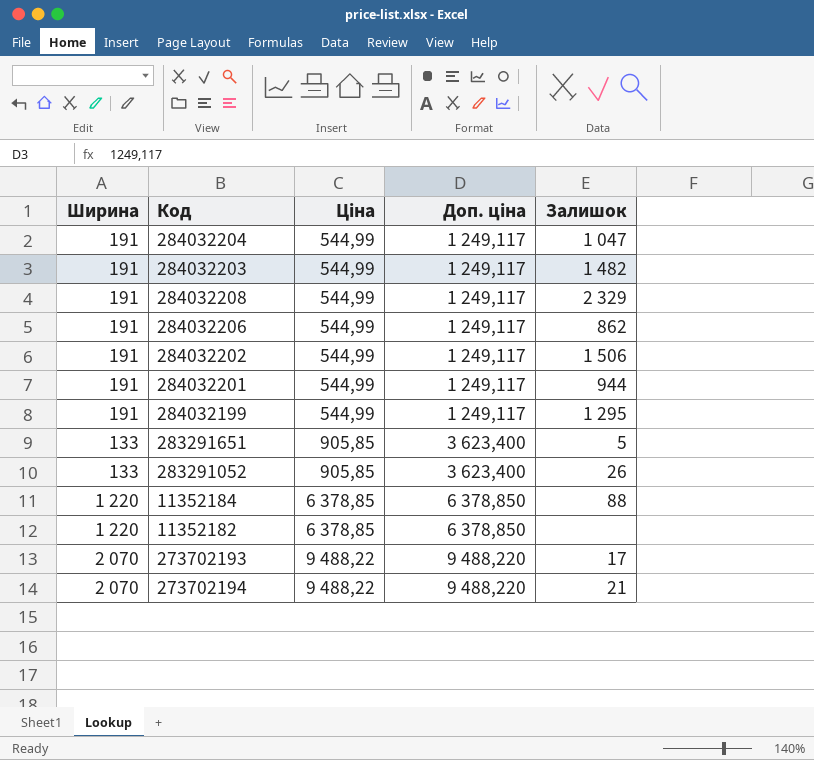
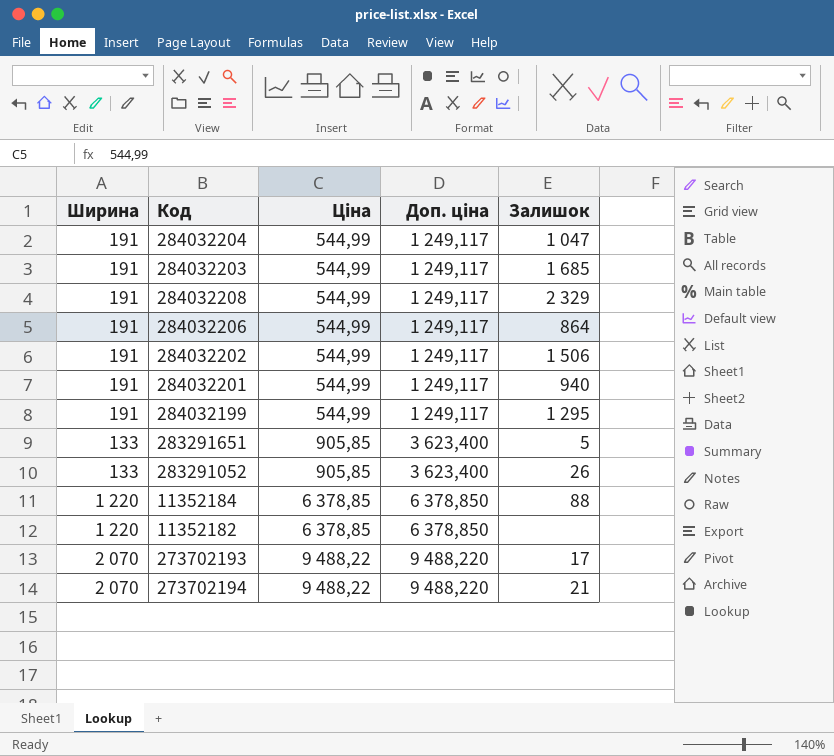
284032203 | Залишок: 1 482 -> 1 685
284032206 | Залишок: 862 -> 864
284032201 | Залишок: 944 -> 940

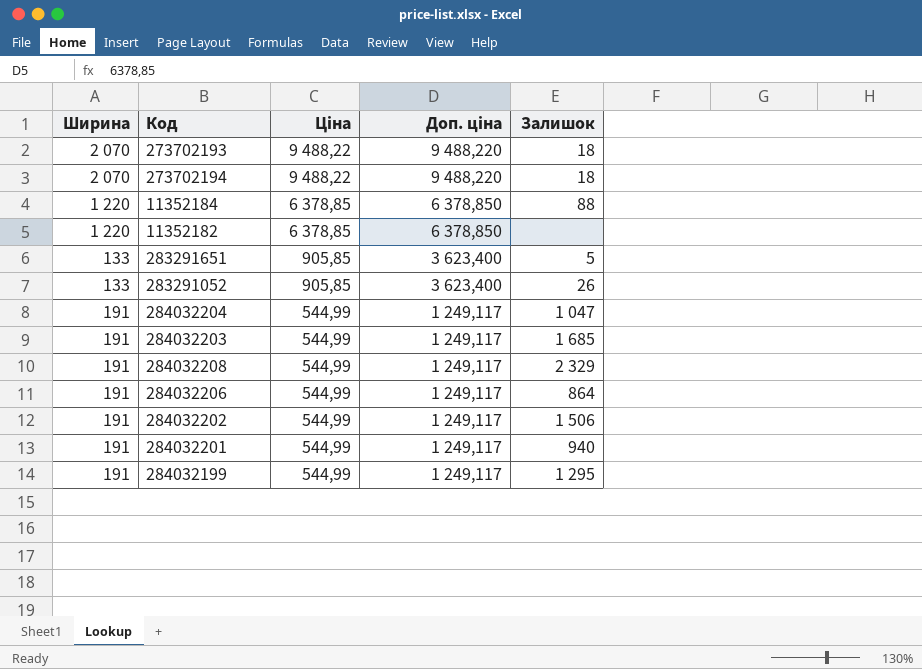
row order: Ціна ascending -> Ціна descending
273702193 | Залишок: 17 -> 18
273702194 | Залишок: 21 -> 18

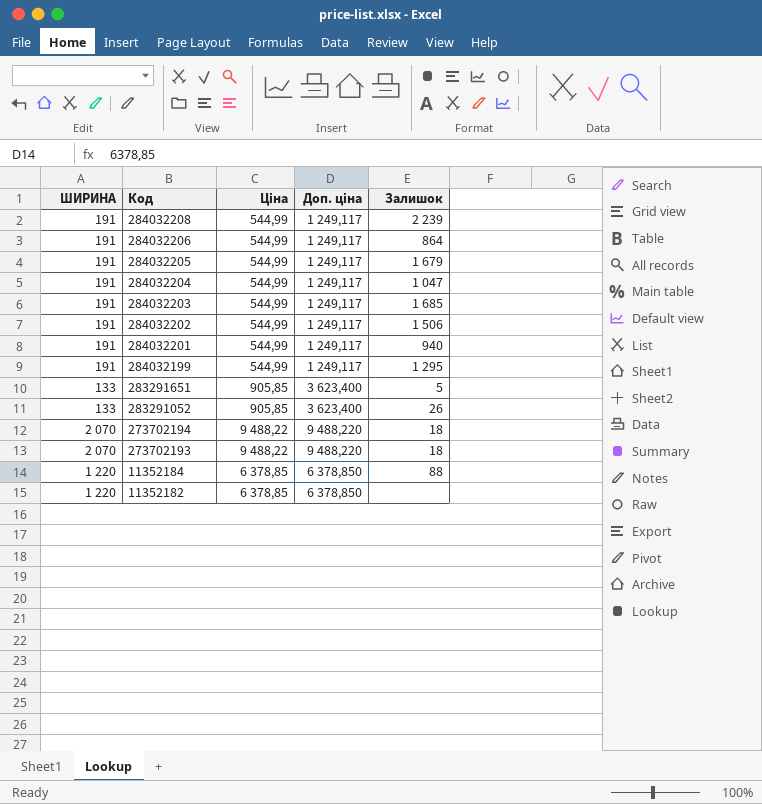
row order: Ціна descending -> Код descending
column name: Ширина -> ШИРИНА
284032208 | Залишок: 2 329 -> 2 239
row 284032205: none -> 191 | 544,99 | 1 249,117 | 1 679

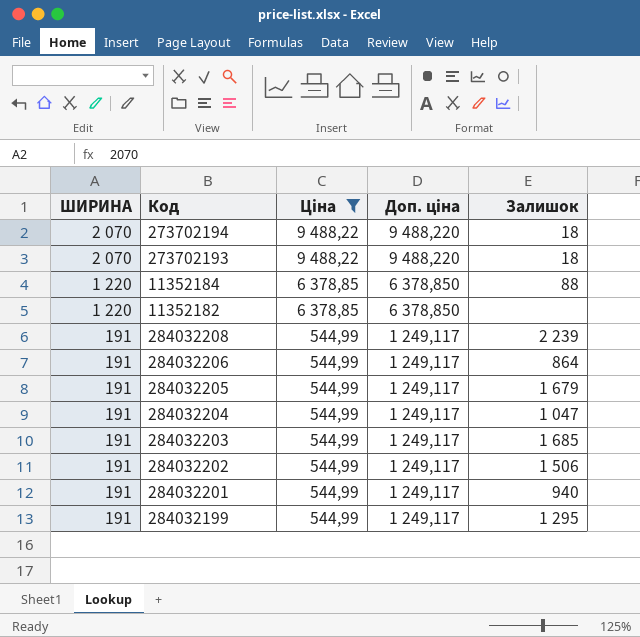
filter: none -> Ціна != 905,85
row order: Код descending -> ШИРИНА descending

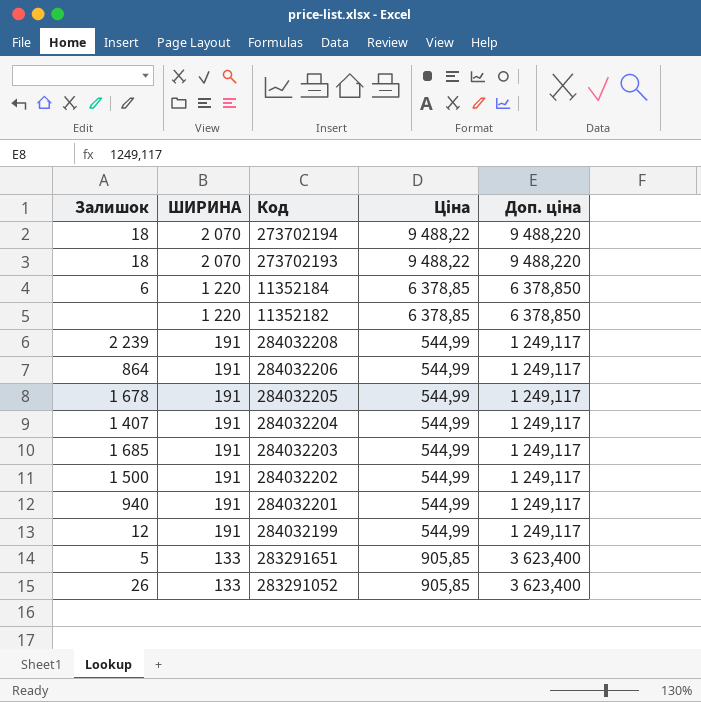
filter: Ціна != 905,85 -> none
column Залишок | position: 5 -> 1
11352184 | Залишок: 88 -> 6
284032205 | Залишок: 1 679 -> 1 678
284032204 | Залишок: 1 047 -> 1 407
284032202 | Залишок: 1 506 -> 1 500
284032199 | Залишок: 1 295 -> 12

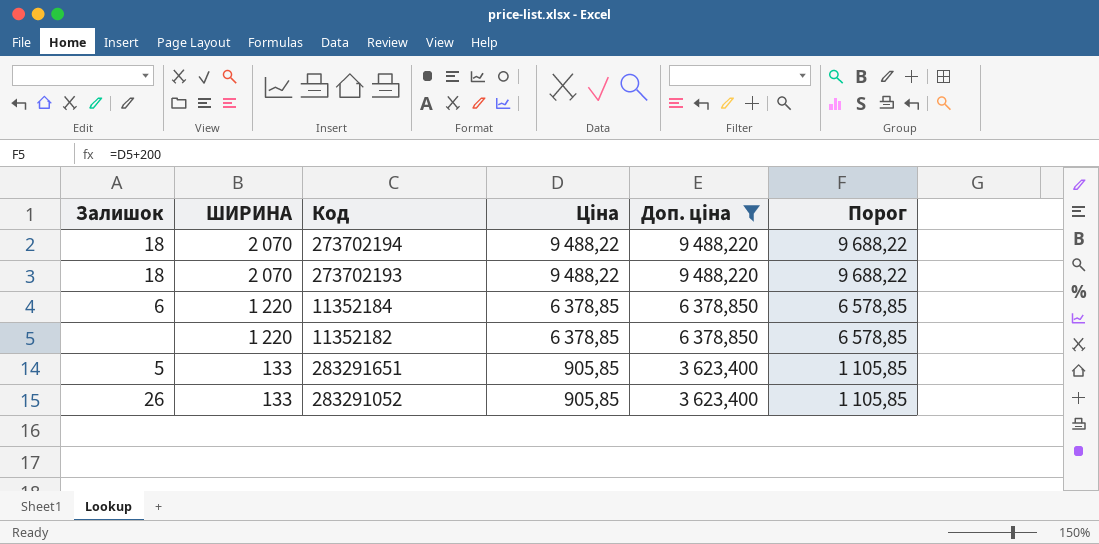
filter: none -> Доп. ціна != 1 249,117
column Порог | formula: none -> [Ціна] + 200

